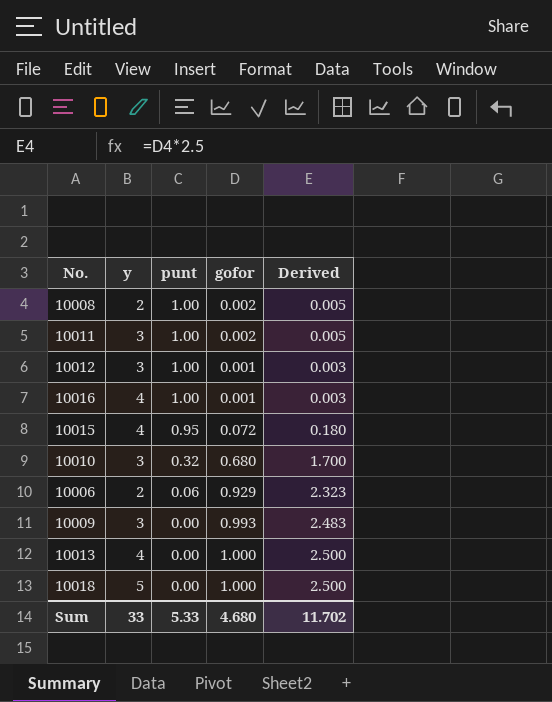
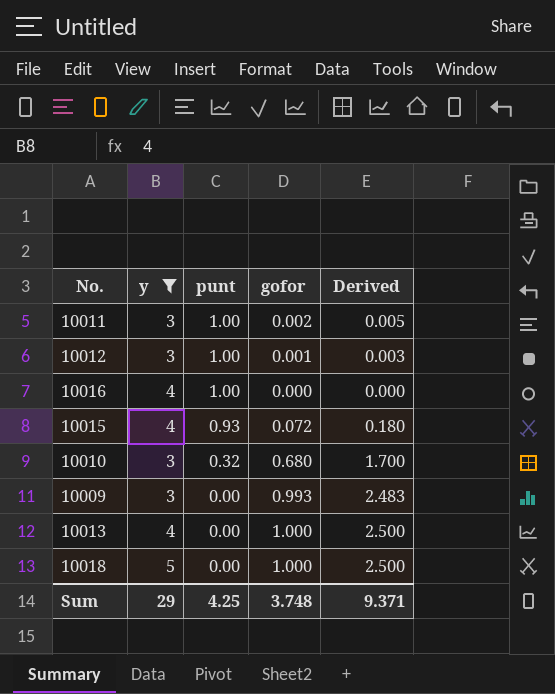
filter: none -> y != 2
10016 | gofor: 0.001 -> 0.000
10016 | Derived: 0.003 -> 0.000
10015 | punt: 0.95 -> 0.93
Sum | y: 33 -> 29
Sum | punt: 5.33 -> 4.25
Sum | gofor: 4.680 -> 3.748
Sum | Derived: 11.702 -> 9.371

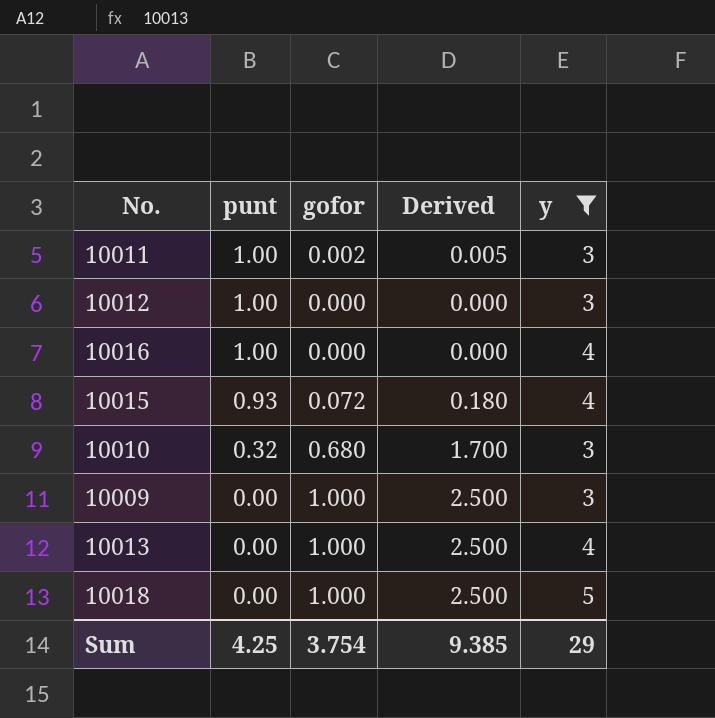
column y | position: 2 -> 5
10012 | gofor: 0.001 -> 0.000
10012 | Derived: 0.003 -> 0.000
10009 | gofor: 0.993 -> 1.000
10009 | Derived: 2.483 -> 2.500
Sum | gofor: 3.748 -> 3.754
Sum | Derived: 9.371 -> 9.385

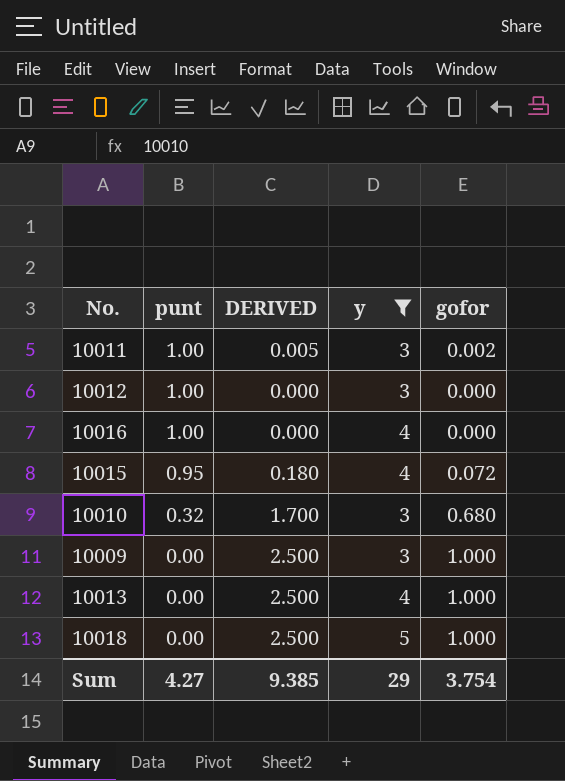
column name: Derived -> DERIVED
column gofor | position: 3 -> 5
10015 | punt: 0.93 -> 0.95
Sum | punt: 4.25 -> 4.27

